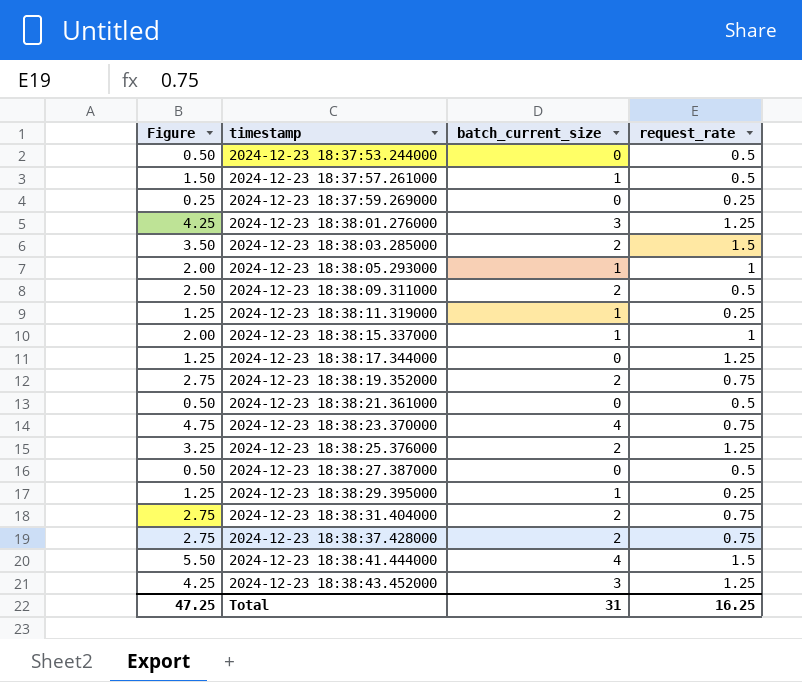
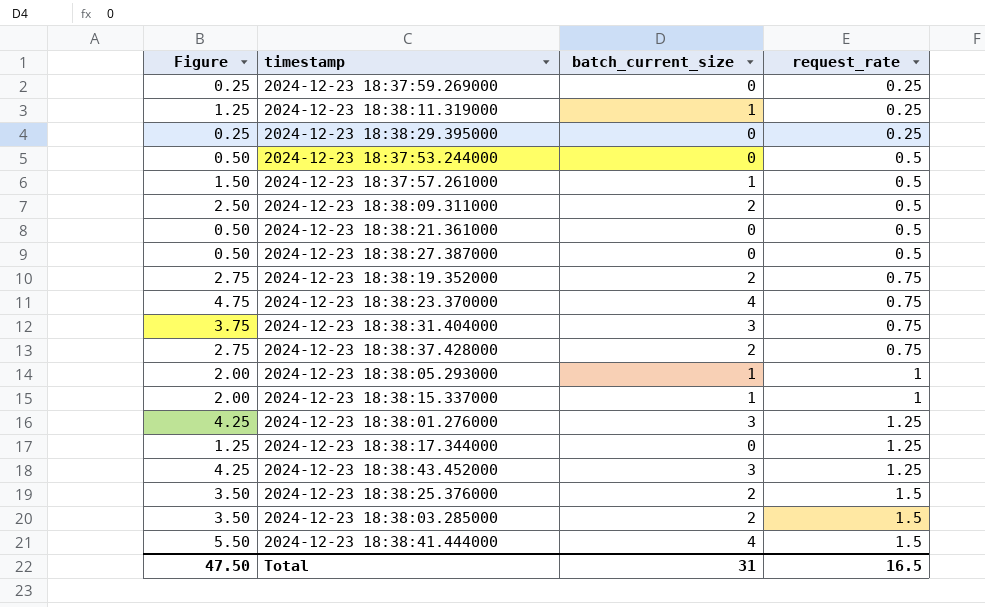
row order: timestamp ascending -> request_rate ascending
2024-12-23 18:38:29.395000 | Figure: 1.25 -> 0.25
2024-12-23 18:38:29.395000 | batch_current_size: 1 -> 0
2024-12-23 18:38:31.404000 | Figure: 2.75 -> 3.75
2024-12-23 18:38:31.404000 | batch_current_size: 2 -> 3
2024-12-23 18:38:25.376000 | Figure: 3.25 -> 3.50
2024-12-23 18:38:25.376000 | request_rate: 1.25 -> 1.5
Total | Figure: 47.25 -> 47.50
Total | request_rate: 16.25 -> 16.5

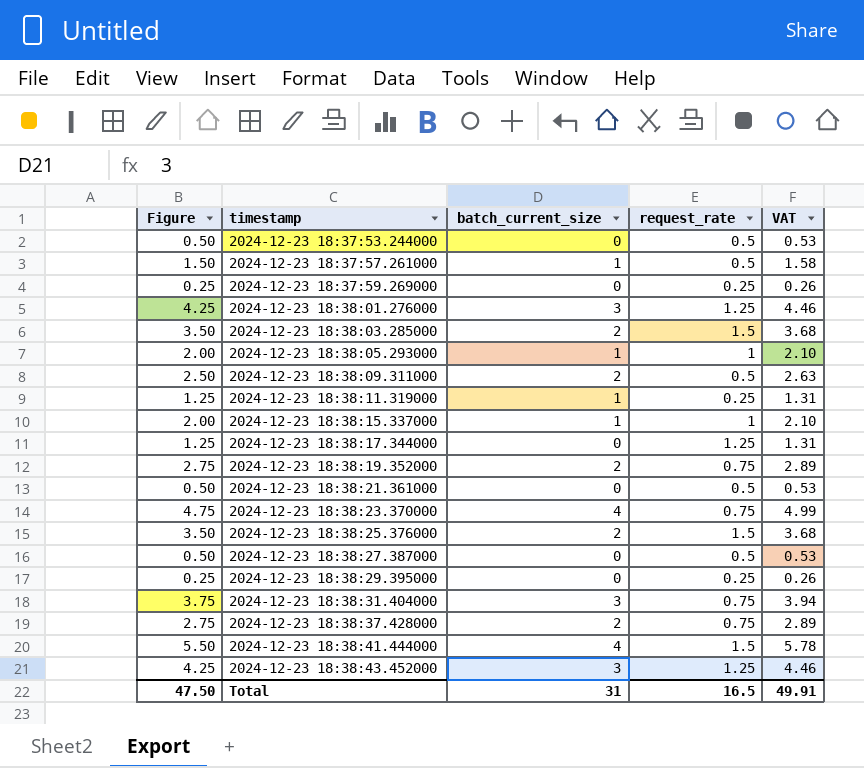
row order: request_rate ascending -> timestamp ascending
column VAT | formula: none -> [Figure] * 1.05

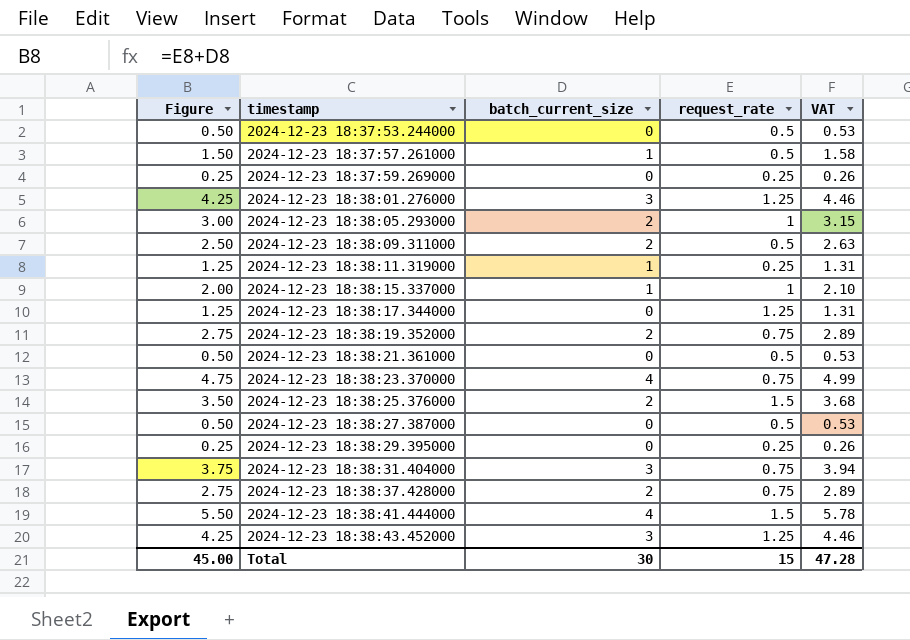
row 2024-12-23 18:38:03.285000: 3.50 | 2 | 1.5 | 3.68 -> none
2024-12-23 18:38:05.293000 | Figure: 2.00 -> 3.00
2024-12-23 18:38:05.293000 | batch_current_size: 1 -> 2
2024-12-23 18:38:05.293000 | VAT: 2.10 -> 3.15
Total | Figure: 47.50 -> 45.00
Total | batch_current_size: 31 -> 30
Total | request_rate: 16.5 -> 15
Total | VAT: 49.91 -> 47.28

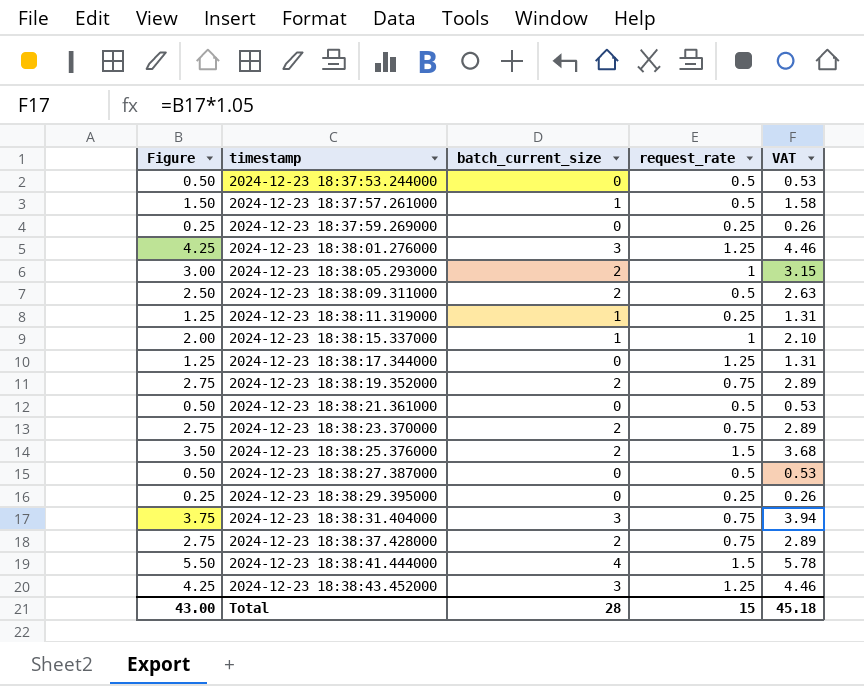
2024-12-23 18:38:23.370000 | Figure: 4.75 -> 2.75
2024-12-23 18:38:23.370000 | batch_current_size: 4 -> 2
2024-12-23 18:38:23.370000 | VAT: 4.99 -> 2.89
Total | Figure: 45.00 -> 43.00
Total | batch_current_size: 30 -> 28
Total | VAT: 47.28 -> 45.18

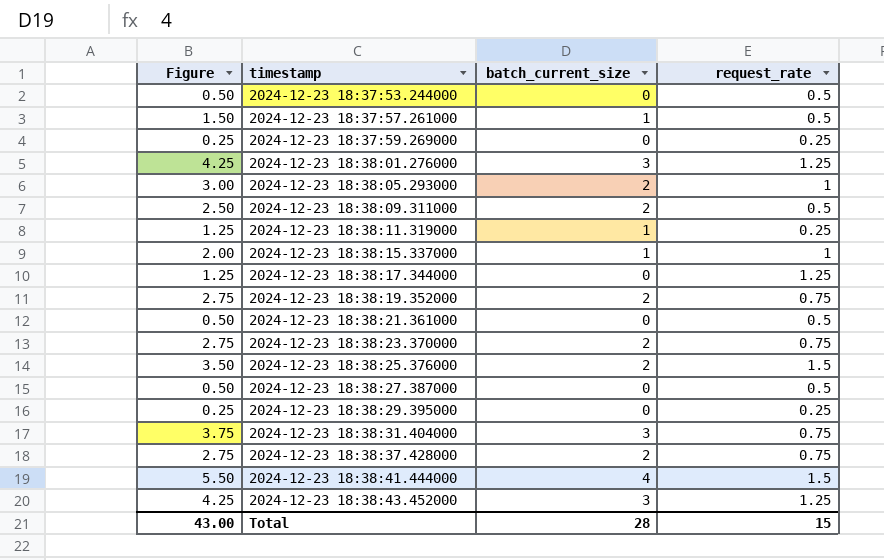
column VAT | formula: [Figure] * 1.05 -> none

